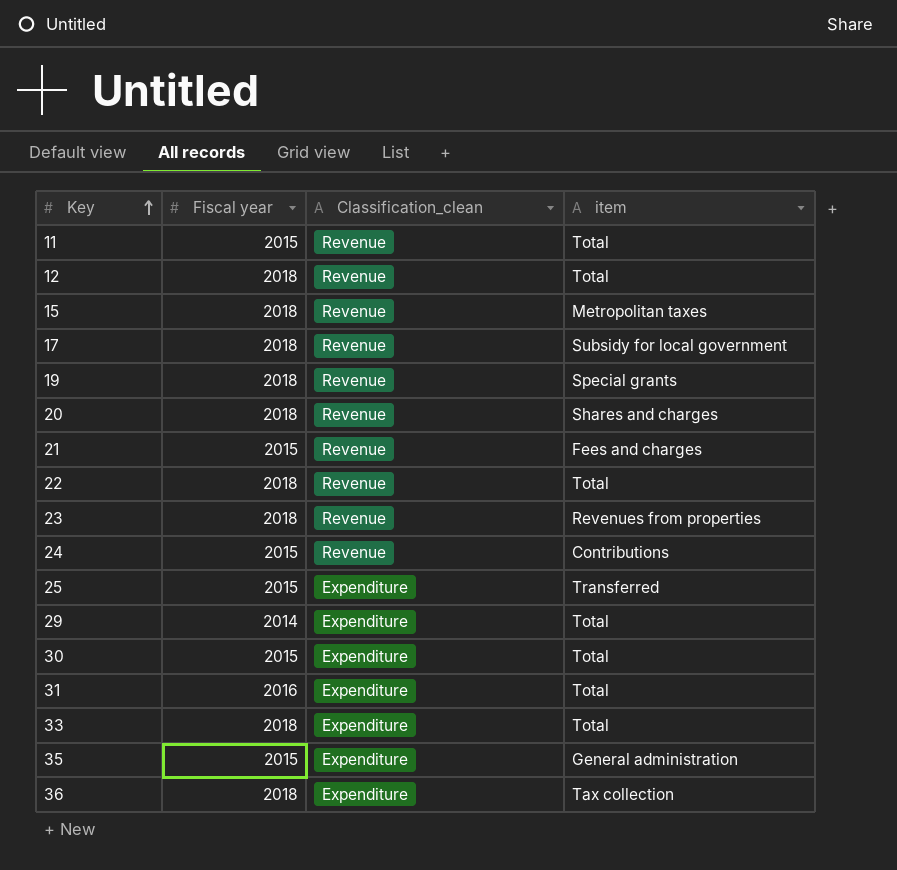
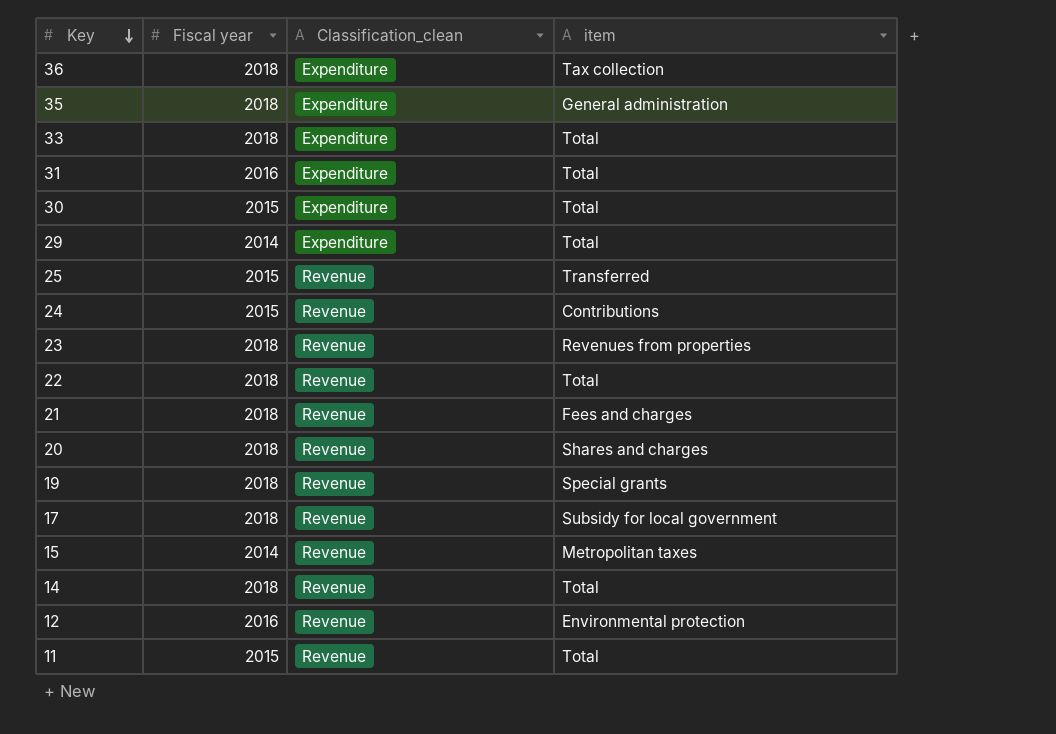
row order: Key ascending -> Key descending
35 | Fiscal year: 2015 -> 2018
25 | Classification_clean: Expenditure -> Revenue
21 | Fiscal year: 2015 -> 2018
15 | Fiscal year: 2018 -> 2014
row 14: none -> 2018 | Revenue | Total
12 | Fiscal year: 2018 -> 2016
12 | item: Total -> Environmental protection

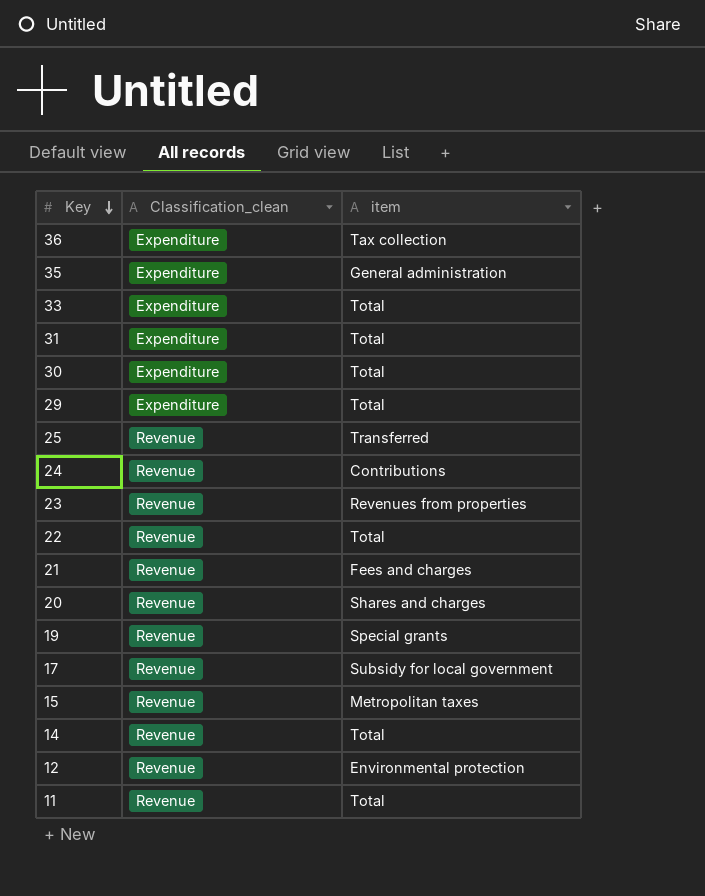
column Fiscal year | position: 2 -> none

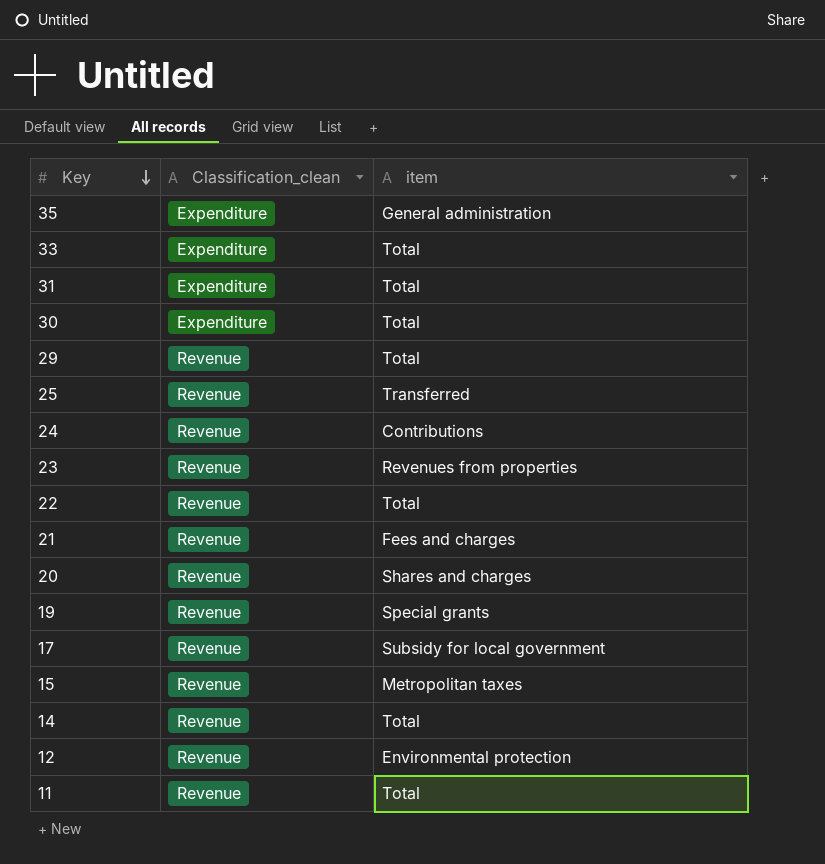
row 36: Expenditure | Tax collection -> none
29 | Classification_clean: Expenditure -> Revenue

